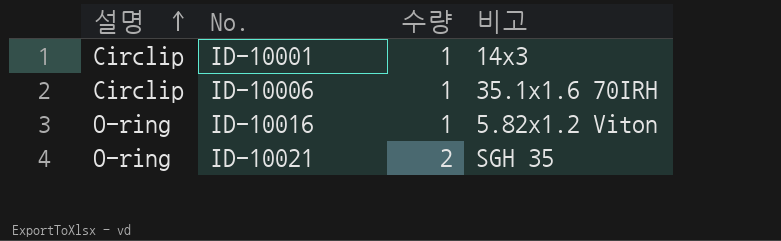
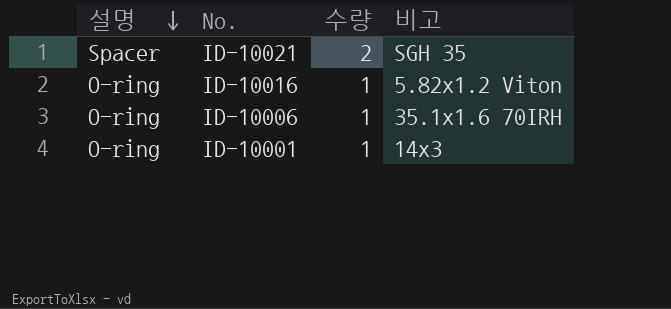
row order: 설명 ascending -> 설명 descending
ID-10021 | 설명: O-ring -> Spacer
ID-10006 | 설명: Circlip -> O-ring
ID-10001 | 설명: Circlip -> O-ring

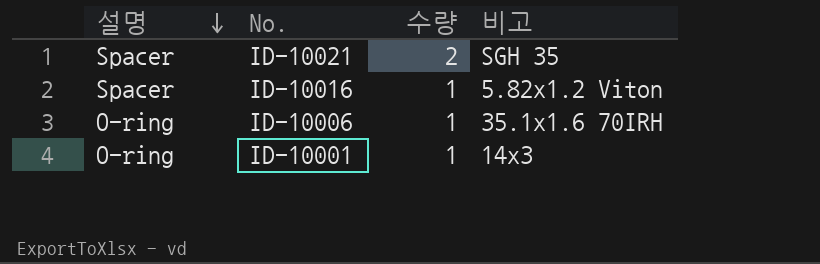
ID-10016 | 설명: O-ring -> Spacer

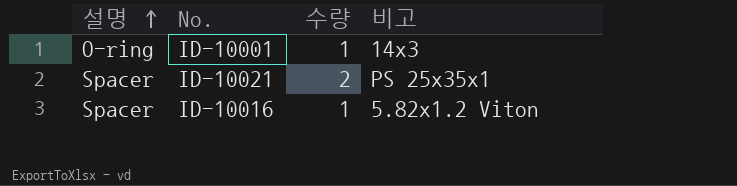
row order: 설명 descending -> 설명 ascending
row ID-10006: O-ring | 1 | 35.1x1.6 70IRH -> none
ID-10021 | 비고: SGH 35 -> PS 25x35x1

